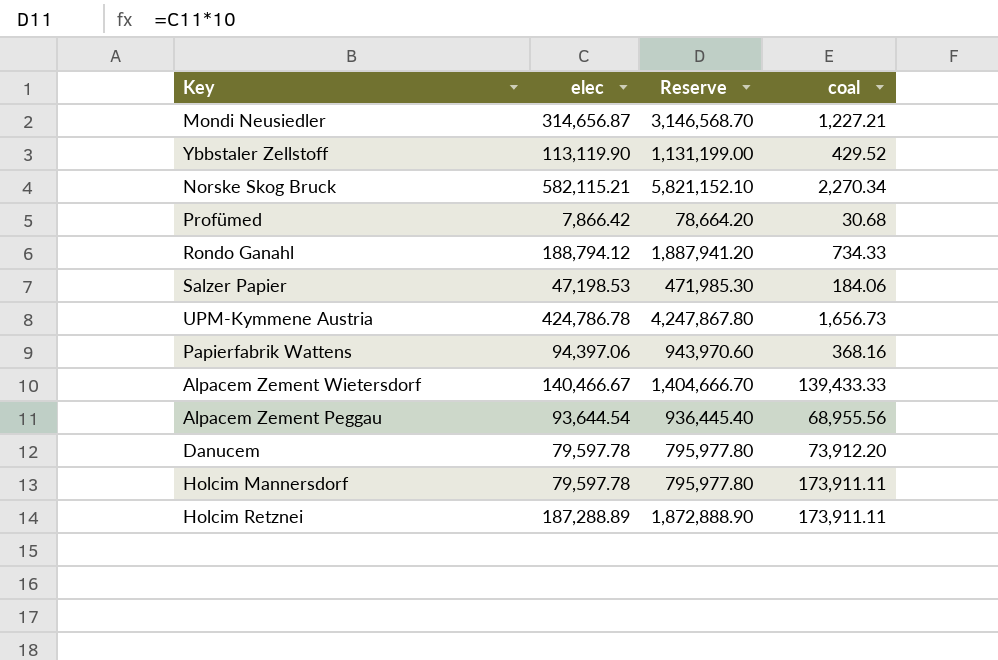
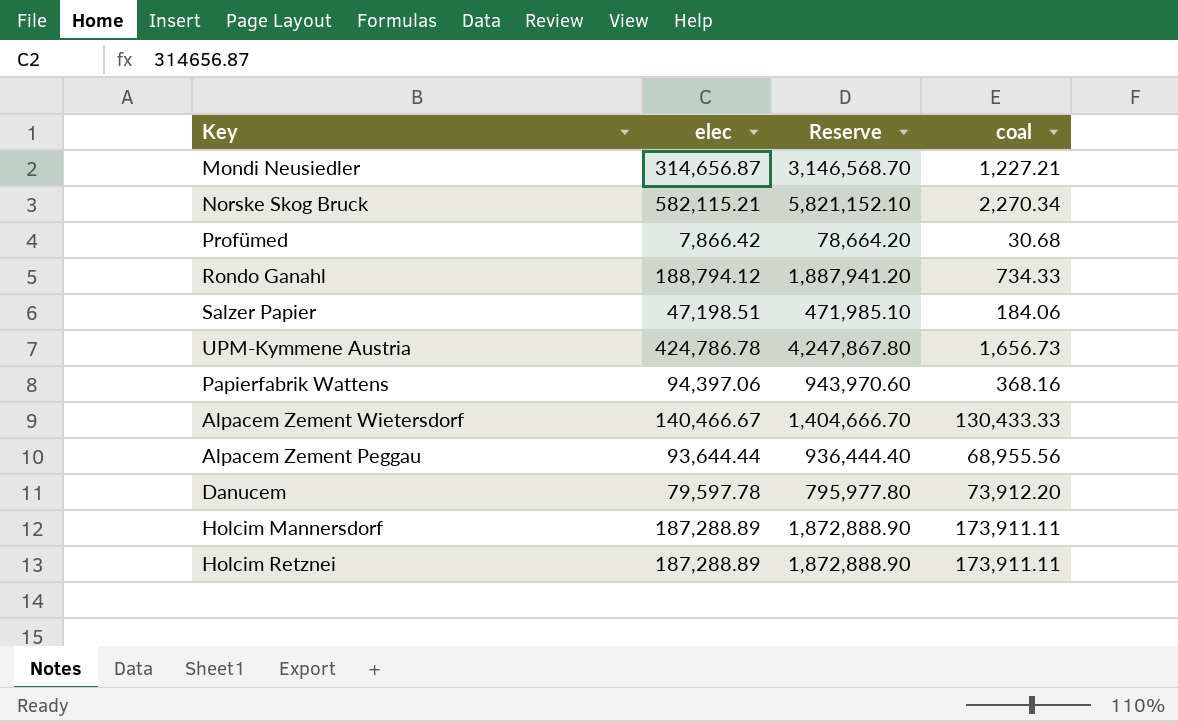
row Ybbstaler Zellstoff: 113,119.90 | 1,131,199.00 | 429.52 -> none
Salzer Papier | elec: 47,198.53 -> 47,198.51
Salzer Papier | Reserve: 471,985.30 -> 471,985.10
Alpacem Zement Wietersdorf | coal: 139,433.33 -> 130,433.33
Alpacem Zement Peggau | elec: 93,644.54 -> 93,644.44
Alpacem Zement Peggau | Reserve: 936,445.40 -> 936,444.40
Holcim Mannersdorf | elec: 79,597.78 -> 187,288.89
Holcim Mannersdorf | Reserve: 795,977.80 -> 1,872,888.90

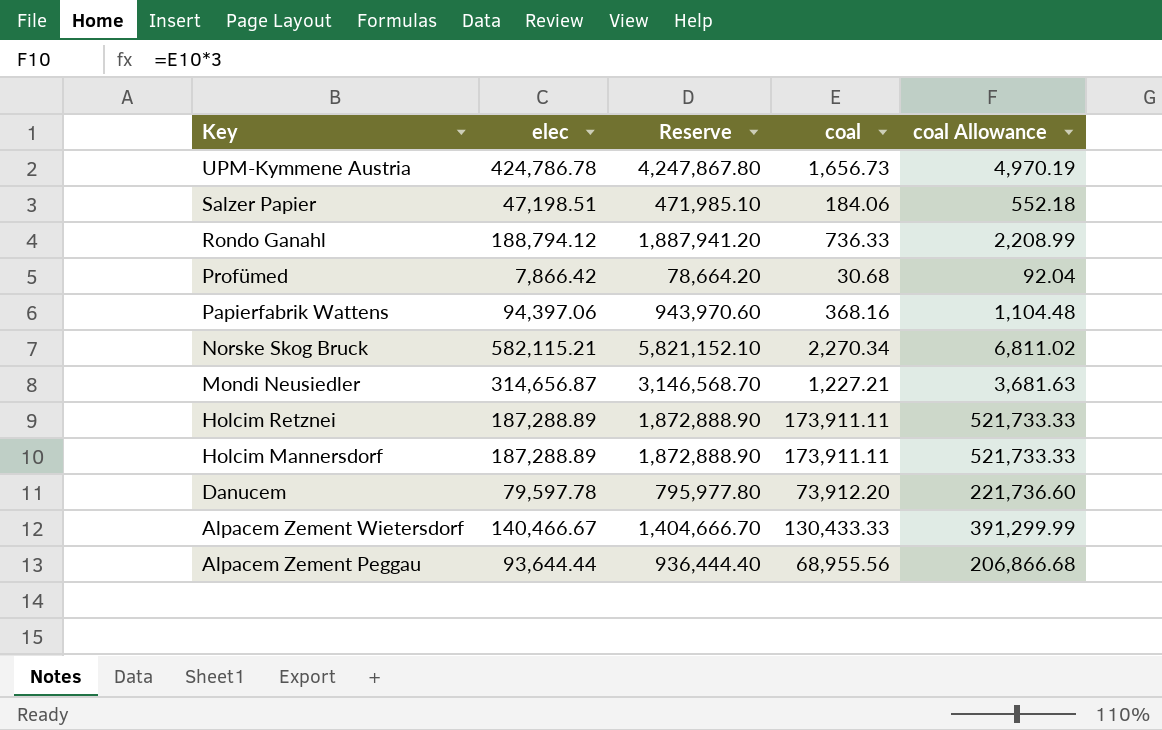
row order: none -> Key descending
column coal Allowance | formula: none -> [coal] * 3
Rondo Ganahl | coal: 734.33 -> 736.33

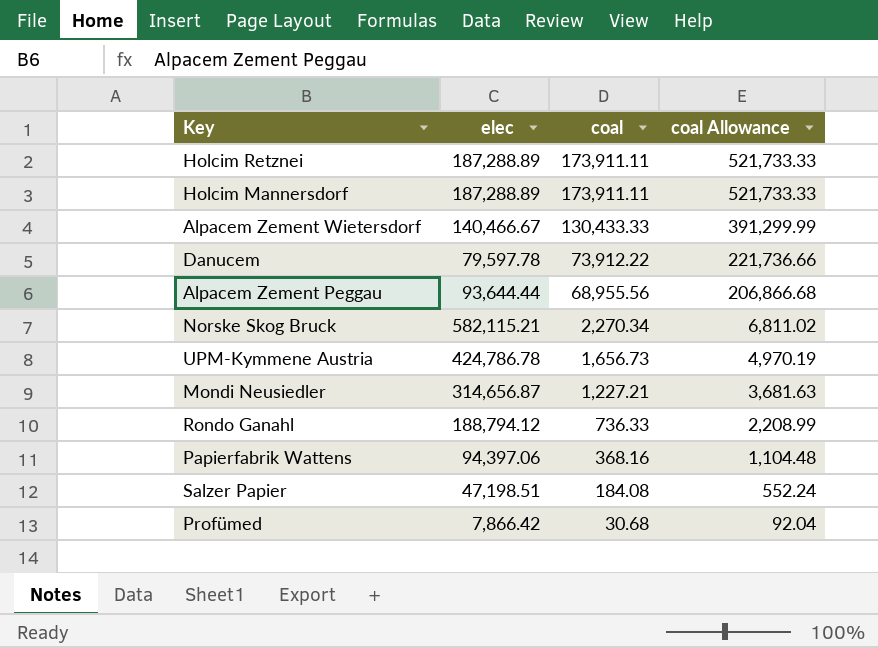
row order: Key descending -> coal descending
column Reserve | formula: [elec] * 10 -> none
Danucem | coal: 73,912.20 -> 73,912.22
Danucem | coal Allowance: 221,736.60 -> 221,736.66
Salzer Papier | coal: 184.06 -> 184.08
Salzer Papier | coal Allowance: 552.18 -> 552.24

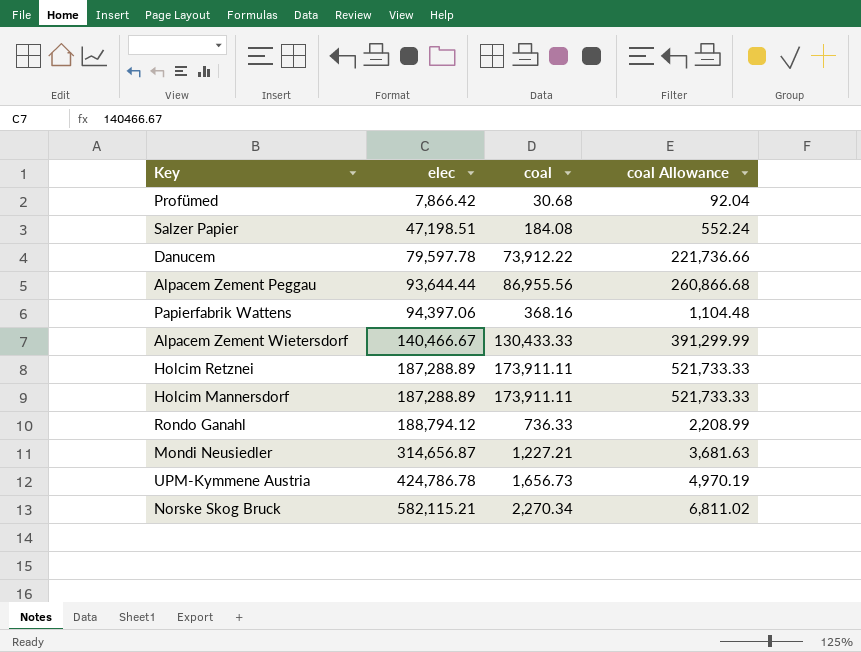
row order: coal descending -> elec ascending
Alpacem Zement Peggau | coal: 68,955.56 -> 86,955.56
Alpacem Zement Peggau | coal Allowance: 206,866.68 -> 260,866.68

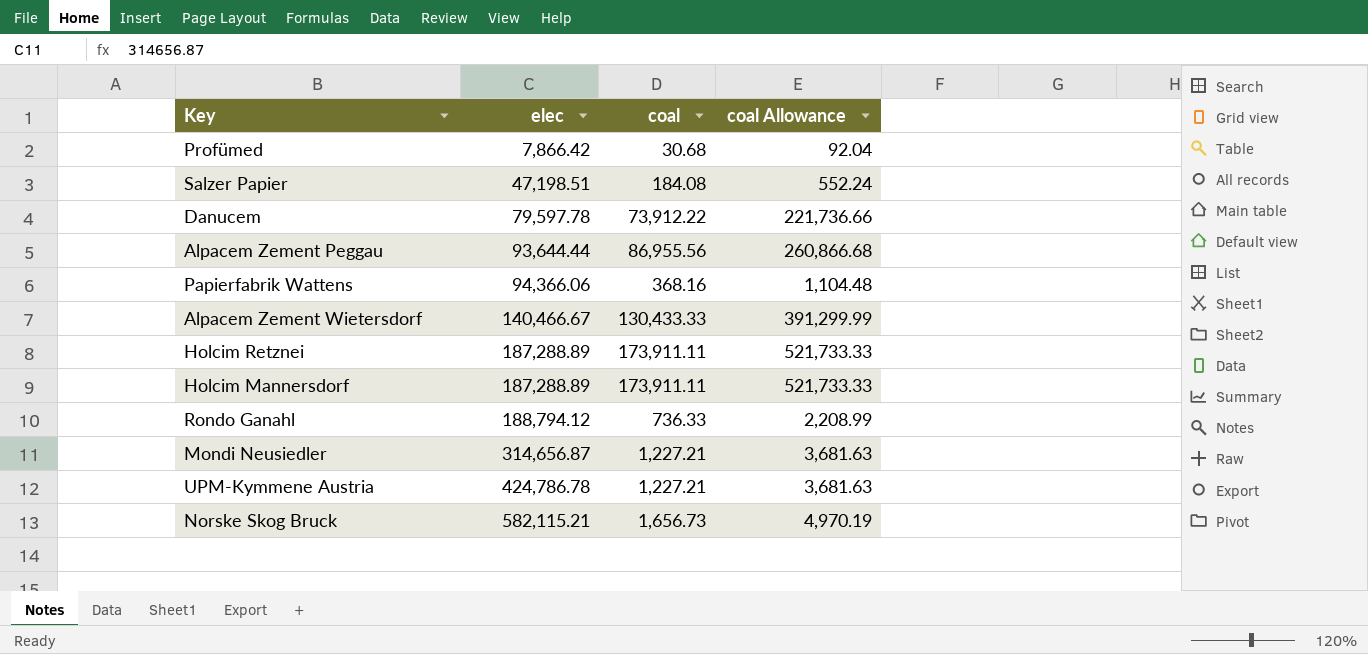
Papierfabrik Wattens | elec: 94,397.06 -> 94,366.06
UPM-Kymmene Austria | coal: 1,656.73 -> 1,227.21
UPM-Kymmene Austria | coal Allowance: 4,970.19 -> 3,681.63
Norske Skog Bruck | coal: 2,270.34 -> 1,656.73
Norske Skog Bruck | coal Allowance: 6,811.02 -> 4,970.19

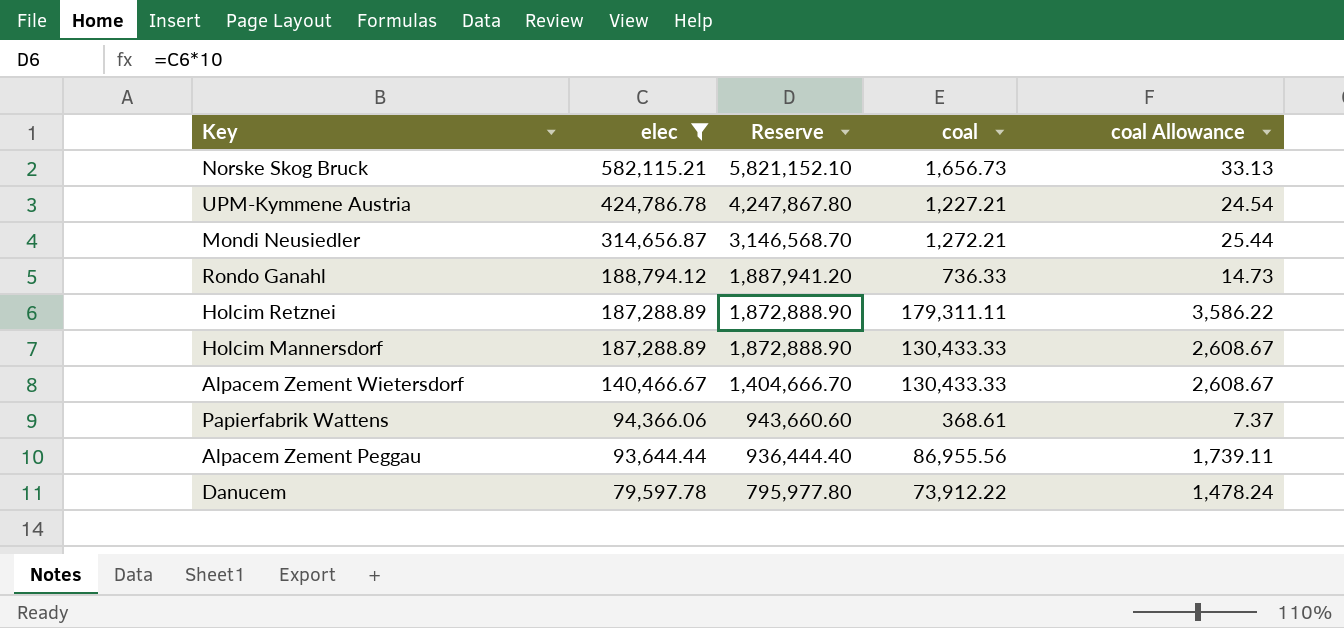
filter: none -> elec >= 79,597.78
row order: elec ascending -> elec descending
column Reserve | formula: none -> [elec] * 10
column coal Allowance | formula: [coal] * 3 -> [coal] * 0.02
Mondi Neusiedler | coal: 1,227.21 -> 1,272.21
Holcim Retznei | coal: 173,911.11 -> 179,311.11
Holcim Mannersdorf | coal: 173,911.11 -> 130,433.33
Papierfabrik Wattens | coal: 368.16 -> 368.61

